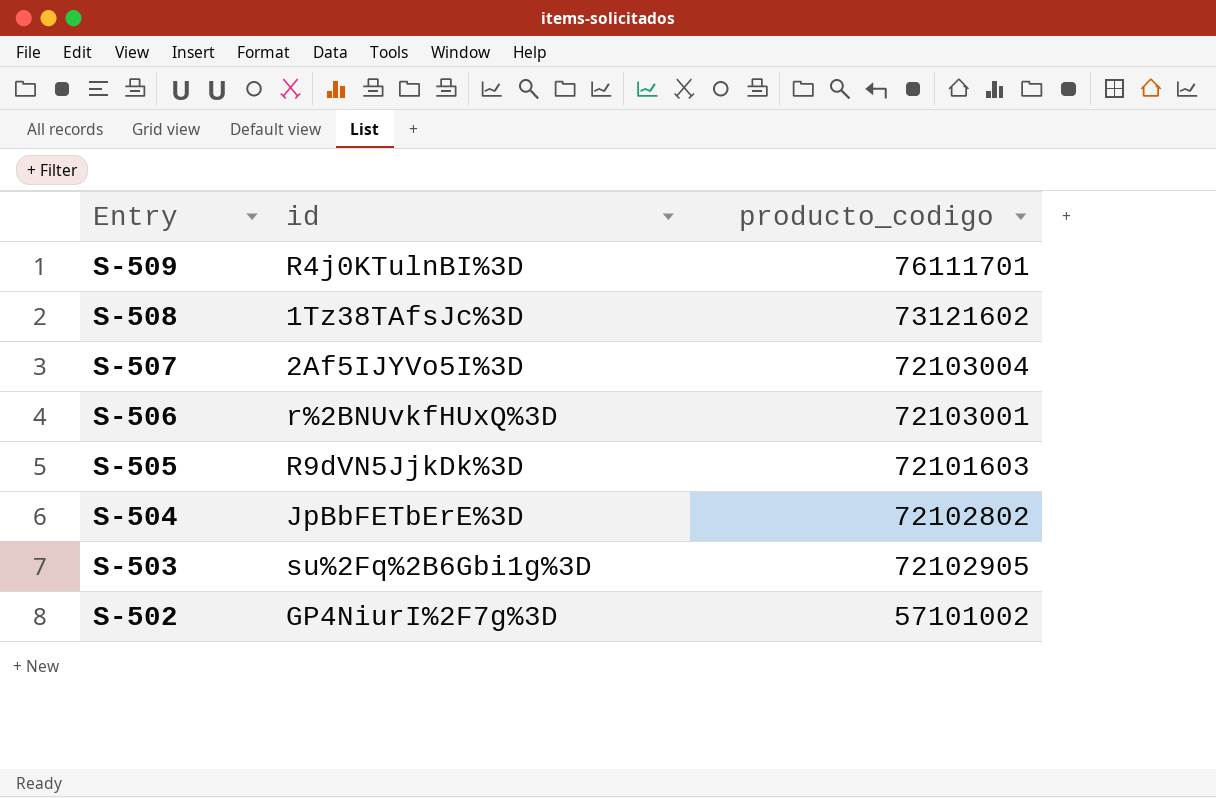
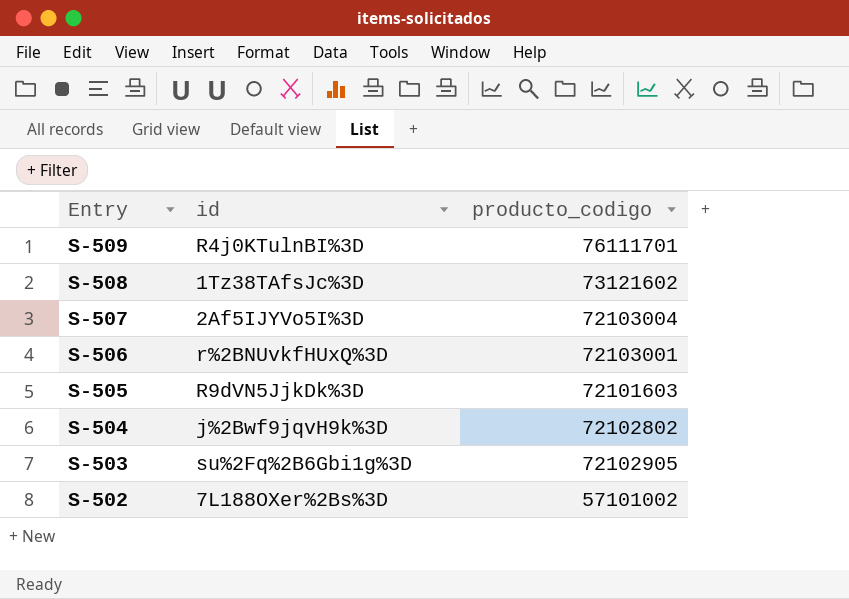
S-504 | id: JpBbFETbErE%3D -> j%2Bwf9jqvH9k%3D
S-502 | id: GP4NiurI%2F7g%3D -> 7L188OXer%2Bs%3D

